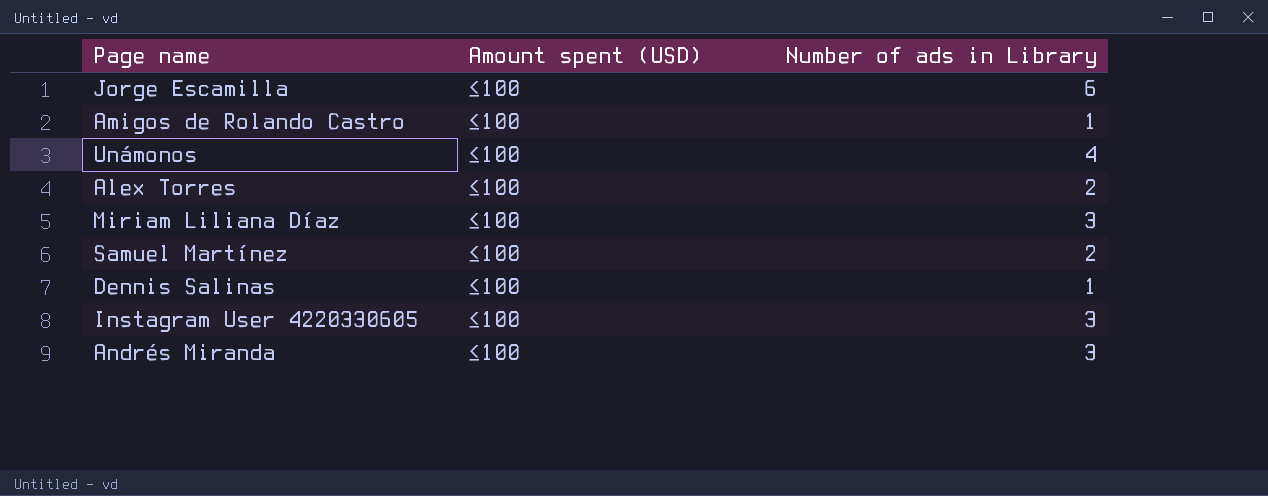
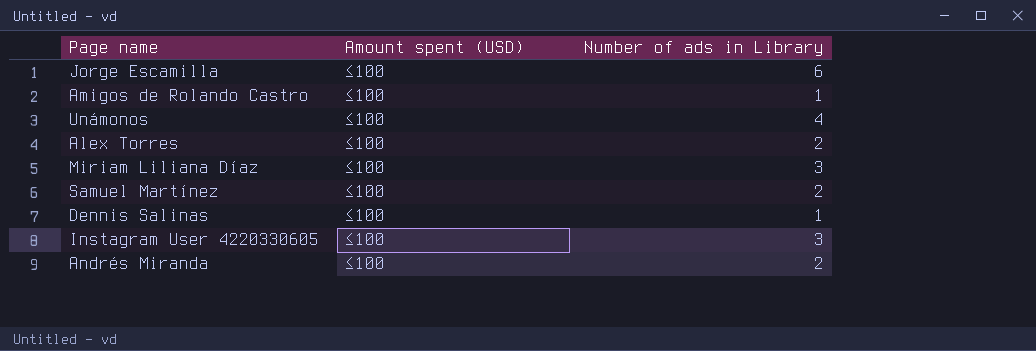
Andrés Miranda | Number of ads in Library: 3 -> 2

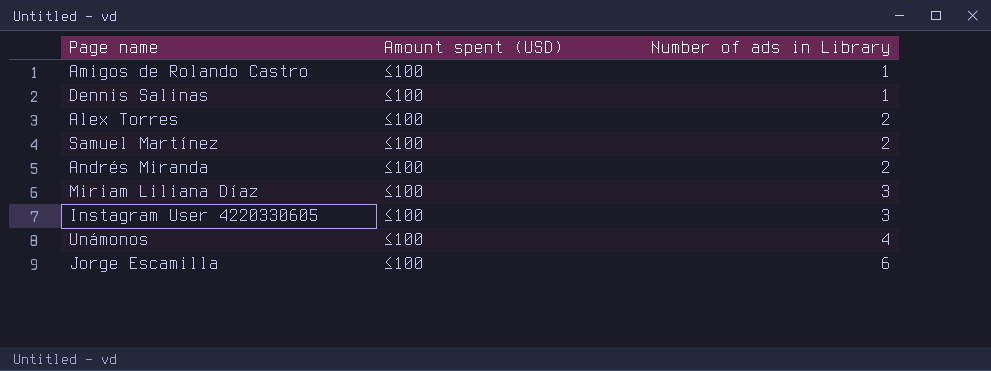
row order: none -> Number of ads in Library ascending

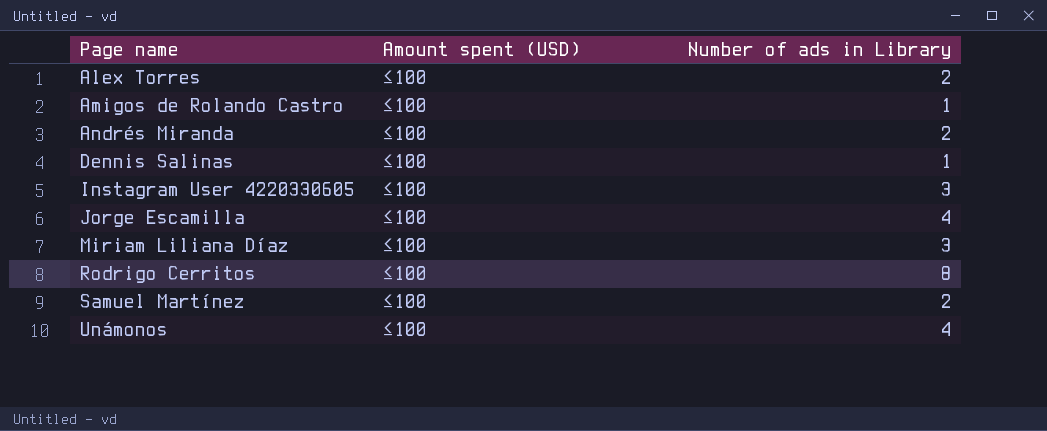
row order: Number of ads in Library ascending -> Page name ascending
Jorge Escamilla | Number of ads in Library: 6 -> 4
row Rodrigo Cerritos: none -> ≤100 | 8

